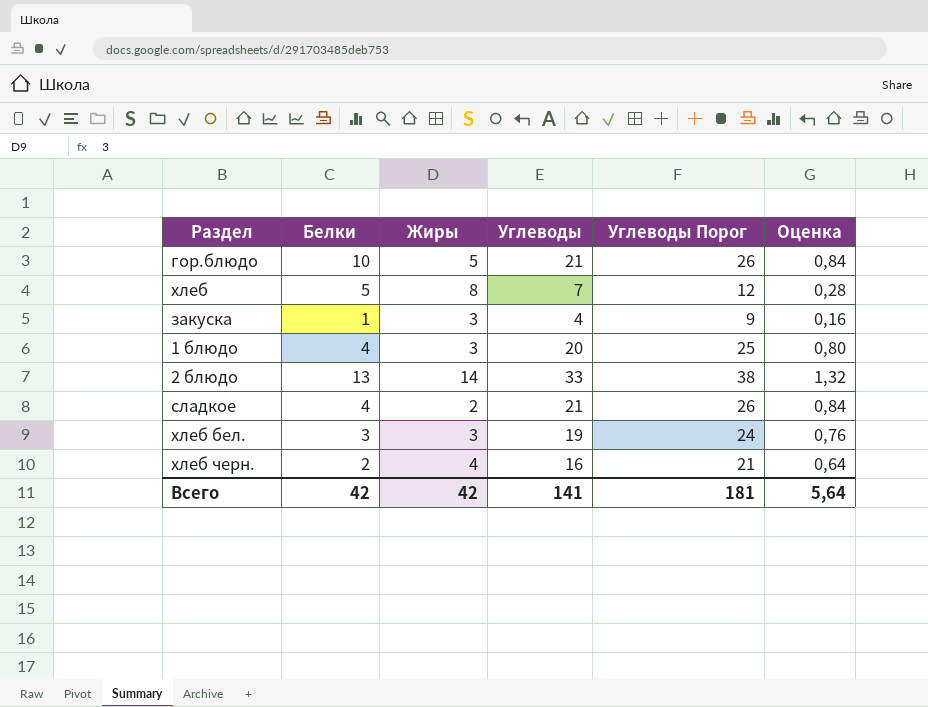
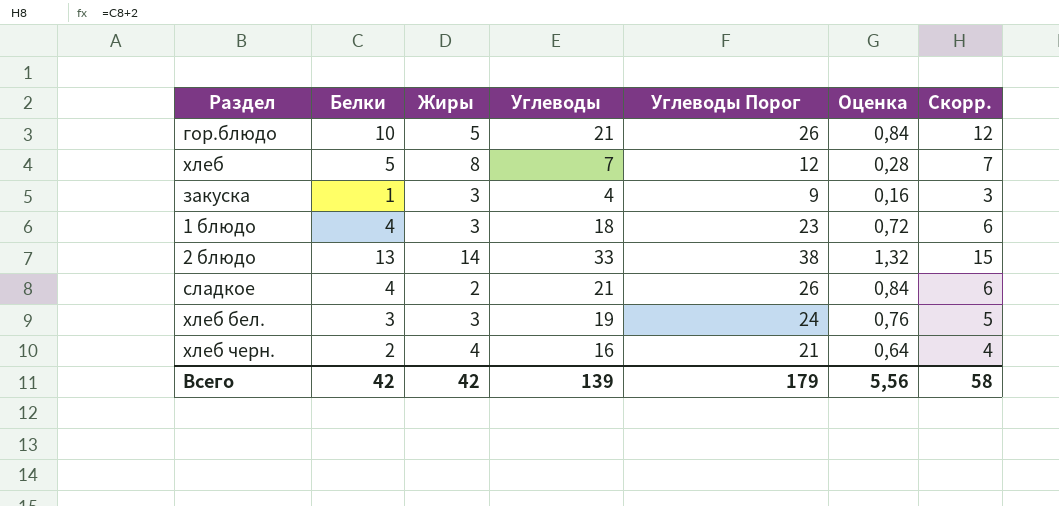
column Скорр. | formula: none -> [Белки] + 2
1 блюдо | Углеводы: 20 -> 18
1 блюдо | Углеводы Порог: 25 -> 23
1 блюдо | Оценка: 0,80 -> 0,72
Всего | Углеводы: 141 -> 139
Всего | Углеводы Порог: 181 -> 179
Всего | Оценка: 5,64 -> 5,56

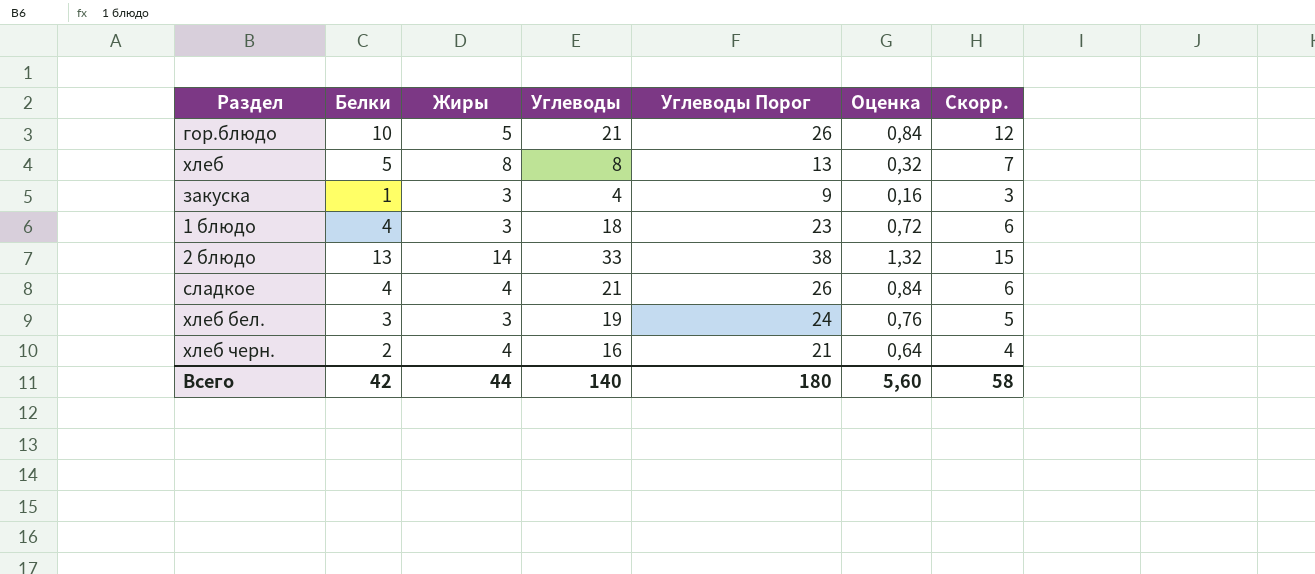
хлеб | Углеводы: 7 -> 8
хлеб | Углеводы Порог: 12 -> 13
хлеб | Оценка: 0,28 -> 0,32
сладкое | Жиры: 2 -> 4
Всего | Жиры: 42 -> 44
Всего | Углеводы: 139 -> 140
Всего | Углеводы Порог: 179 -> 180
Всего | Оценка: 5,56 -> 5,60

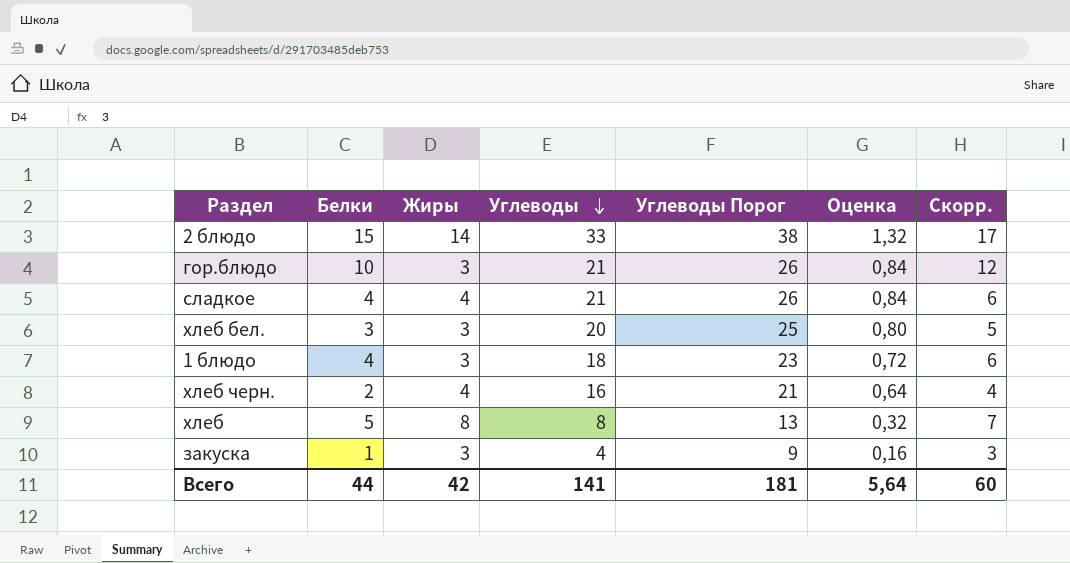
row order: none -> Углеводы descending
2 блюдо | Белки: 13 -> 15
2 блюдо | Скорр.: 15 -> 17
гор.блюдо | Жиры: 5 -> 3
хлеб бел. | Углеводы: 19 -> 20
хлеб бел. | Углеводы Порог: 24 -> 25
хлеб бел. | Оценка: 0,76 -> 0,80
Всего | Белки: 42 -> 44
Всего | Жиры: 44 -> 42
Всего | Углеводы: 140 -> 141
Всего | Углеводы Порог: 180 -> 181
Всего | Оценка: 5,60 -> 5,64
Всего | Скорр.: 58 -> 60

